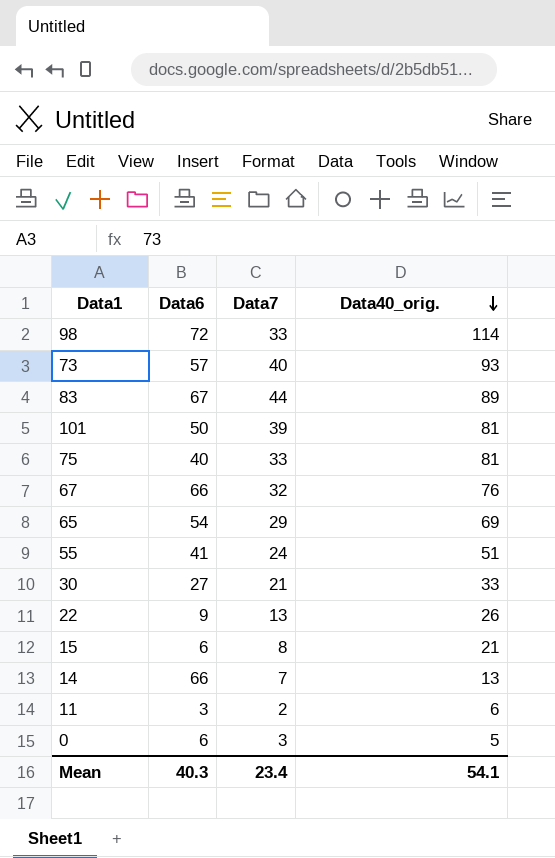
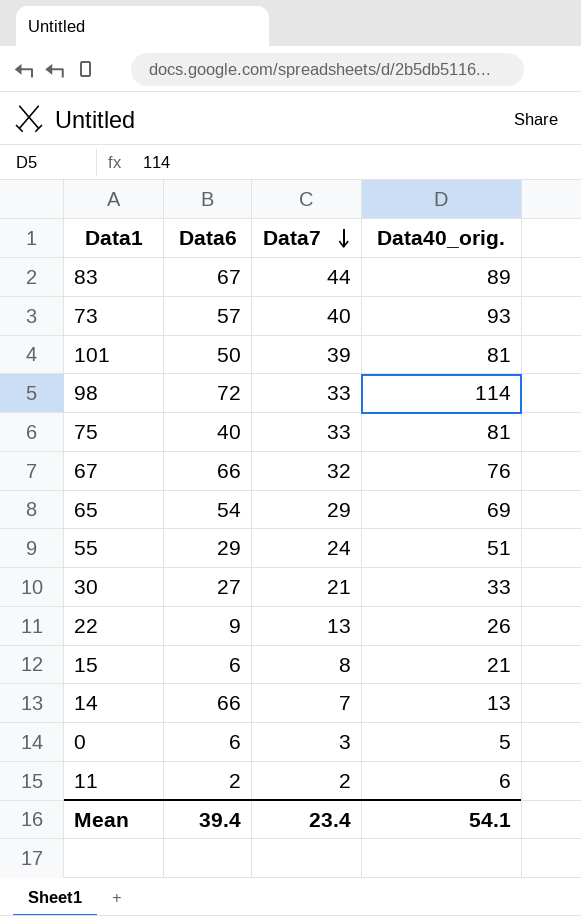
row order: Data40_orig. descending -> Data7 descending
55 | Data6: 41 -> 29
11 | Data6: 3 -> 2
Mean | Data6: 40.3 -> 39.4

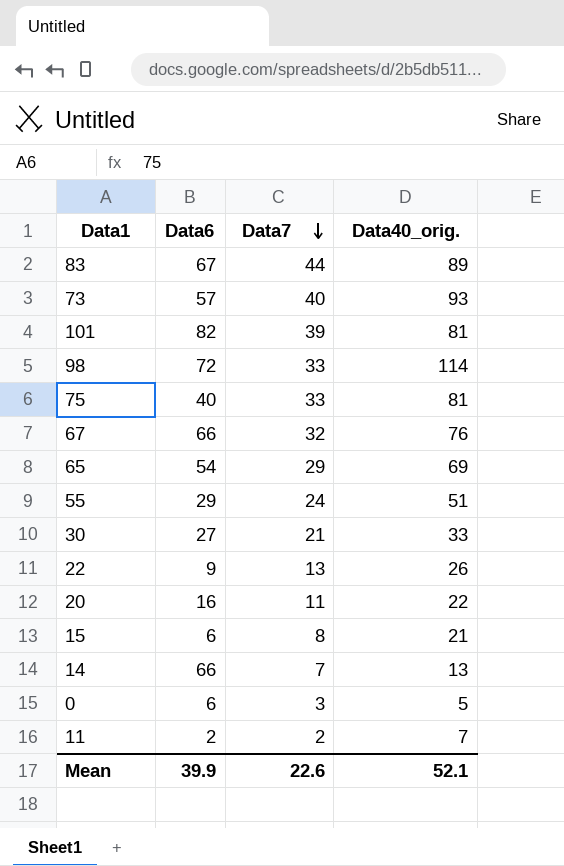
101 | Data6: 50 -> 82
row 20: none -> 16 | 11 | 22
11 | Data40_orig.: 6 -> 7
Mean | Data6: 39.4 -> 39.9
Mean | Data7: 23.4 -> 22.6
Mean | Data40_orig.: 54.1 -> 52.1

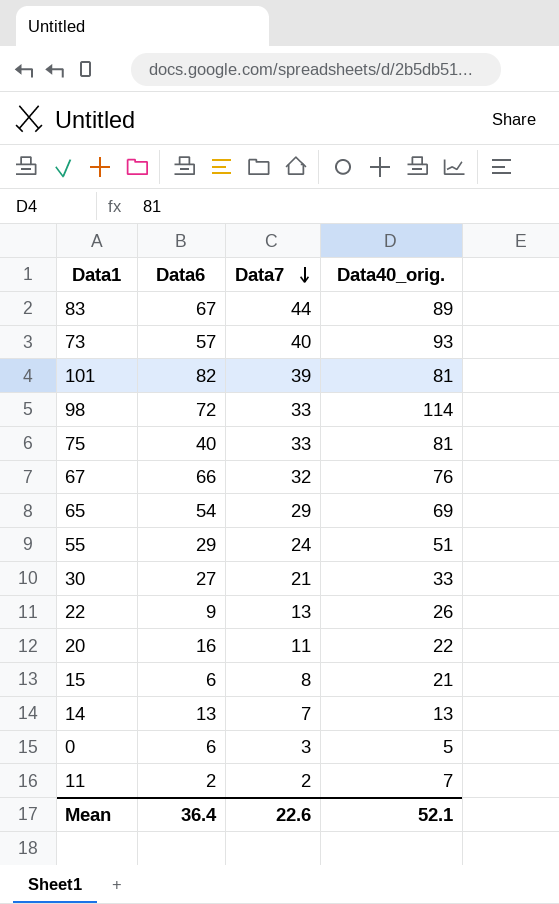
14 | Data6: 66 -> 13
Mean | Data6: 39.9 -> 36.4

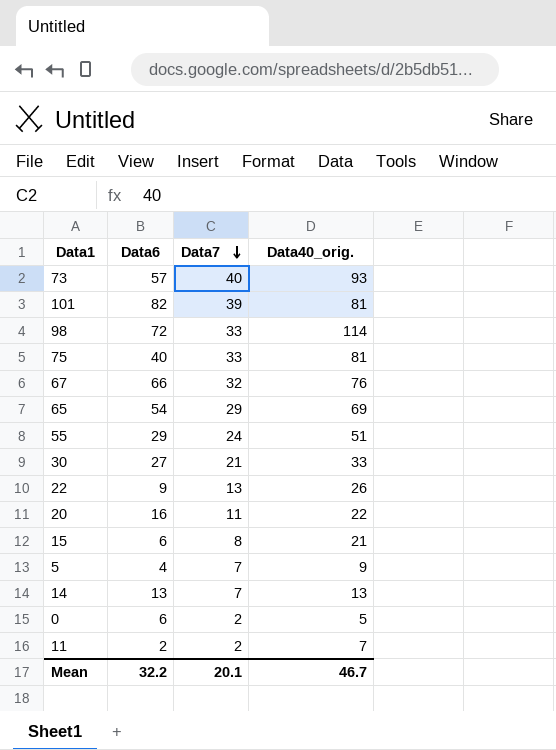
row 83: 67 | 44 | 89 -> none
row 5: none -> 4 | 7 | 9
0 | Data7: 3 -> 2
Mean | Data6: 36.4 -> 32.2
Mean | Data7: 22.6 -> 20.1
Mean | Data40_orig.: 52.1 -> 46.7

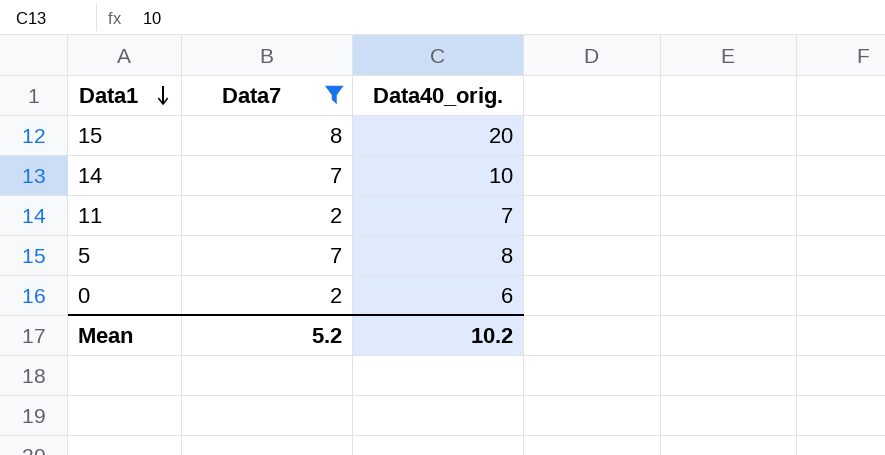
filter: none -> Data7 <= 8
row order: Data7 descending -> Data1 descending
column Data6 | position: 2 -> none
15 | Data40_orig.: 21 -> 20
14 | Data40_orig.: 13 -> 10
5 | Data40_orig.: 9 -> 8
0 | Data40_orig.: 5 -> 6
Mean | Data7: 20.1 -> 5.2
Mean | Data40_orig.: 46.7 -> 10.2

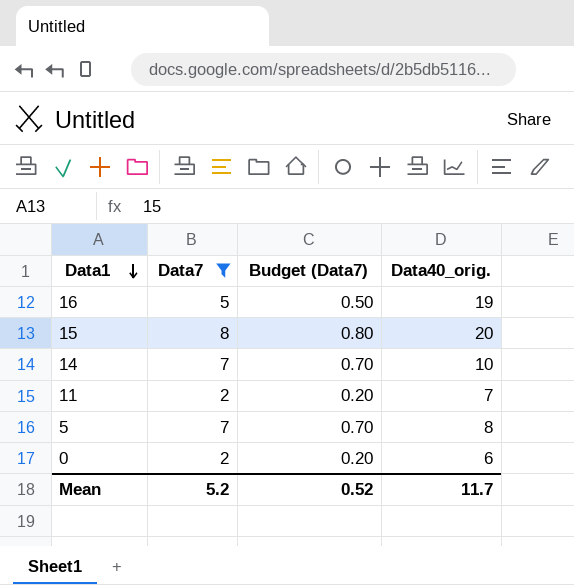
column Budget (Data7) | formula: none -> [Data7] * 0.1
row 16: none -> 5 | 0.50 | 19
Mean | Data40_orig.: 10.2 -> 11.7

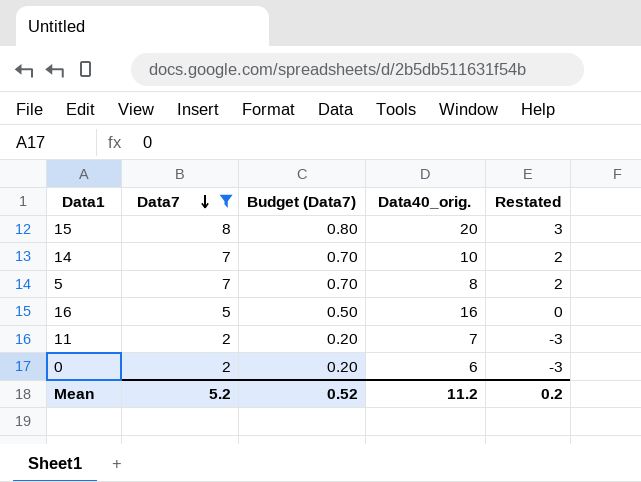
row order: Data1 descending -> Data7 descending
column Restated | formula: none -> [Data7] - 5
16 | Data40_orig.: 19 -> 16
Mean | Data40_orig.: 11.7 -> 11.2

